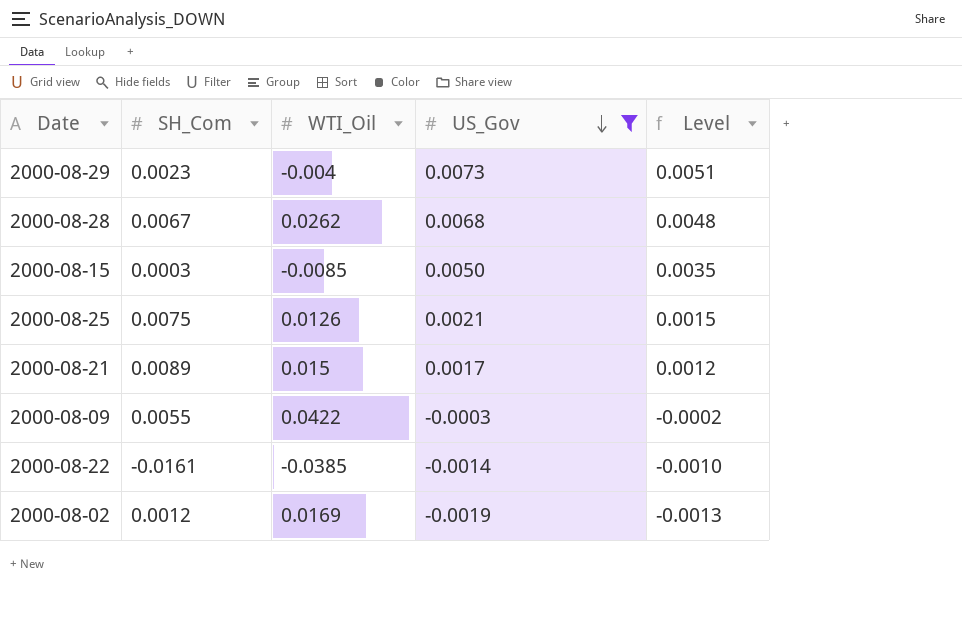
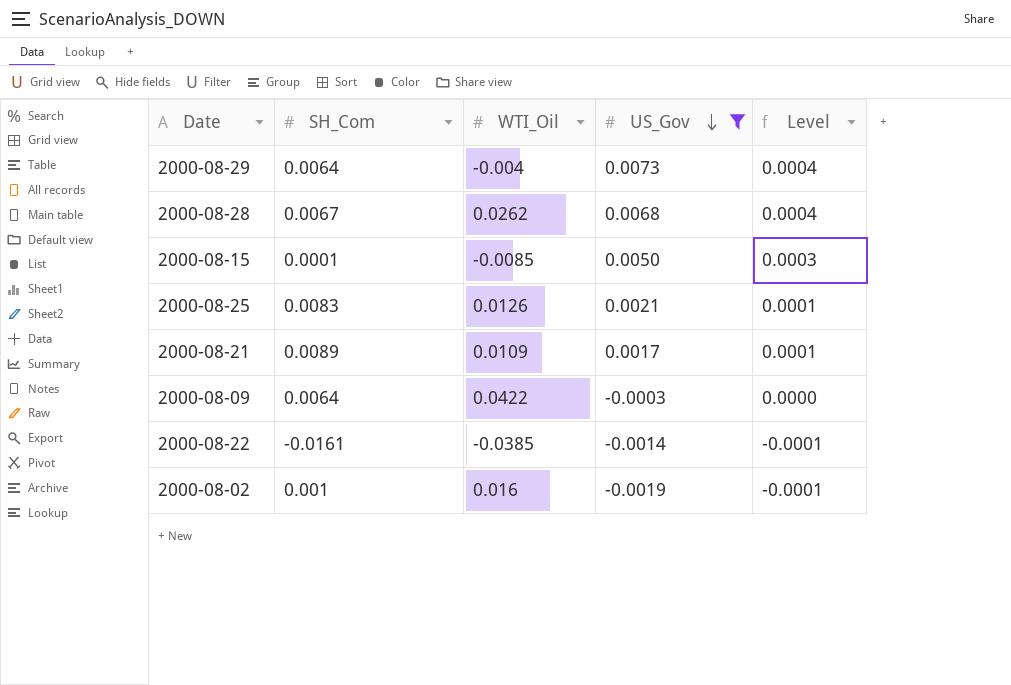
column Level | formula: [US_Gov] * 0.7 -> [US_Gov] * 0.06
2000-08-29 | SH_Com: 0.0023 -> 0.0064
2000-08-15 | SH_Com: 0.0003 -> 0.0001
2000-08-25 | SH_Com: 0.0075 -> 0.0083
2000-08-21 | WTI_Oil: 0.015 -> 0.0109
2000-08-09 | SH_Com: 0.0055 -> 0.0064
2000-08-02 | SH_Com: 0.0012 -> 0.001
2000-08-02 | WTI_Oil: 0.0169 -> 0.016

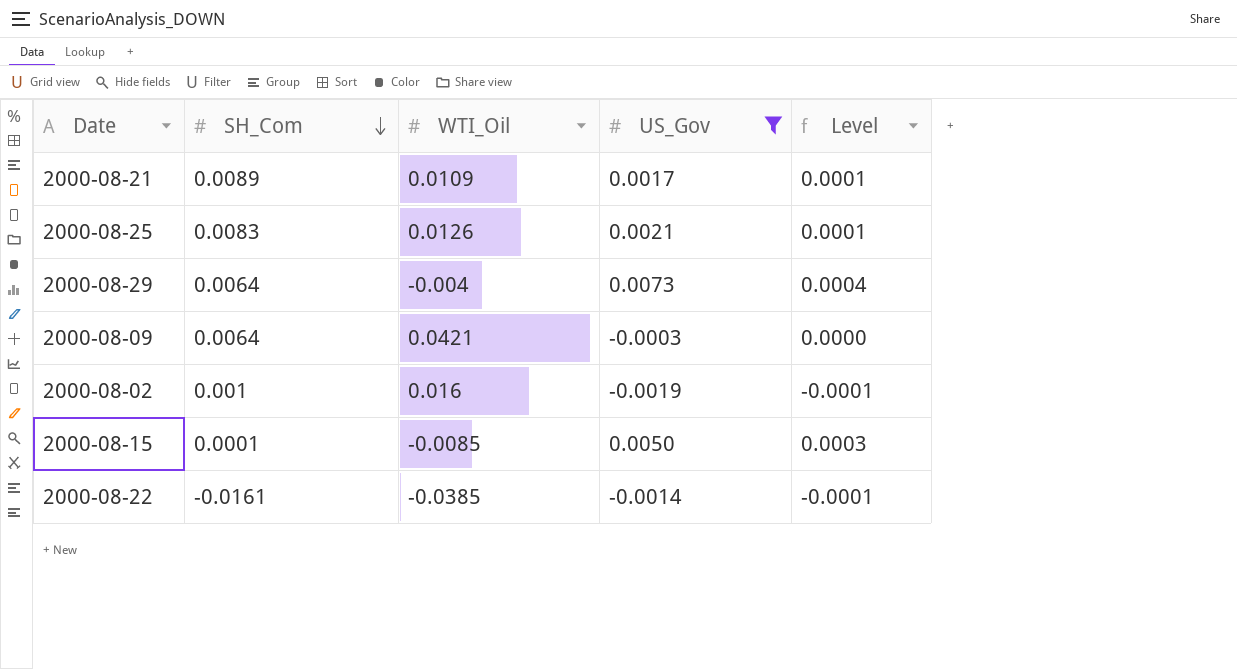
row order: US_Gov descending -> SH_Com descending
row 2000-08-28: 0.0067 | 0.0262 | 0.0068 | 0.0004 -> none
2000-08-09 | WTI_Oil: 0.0422 -> 0.0421

